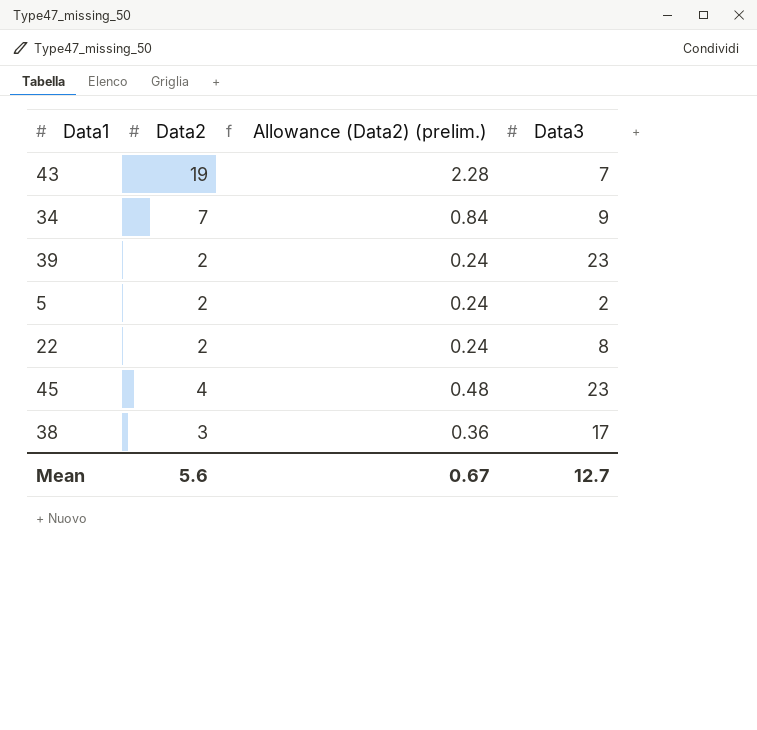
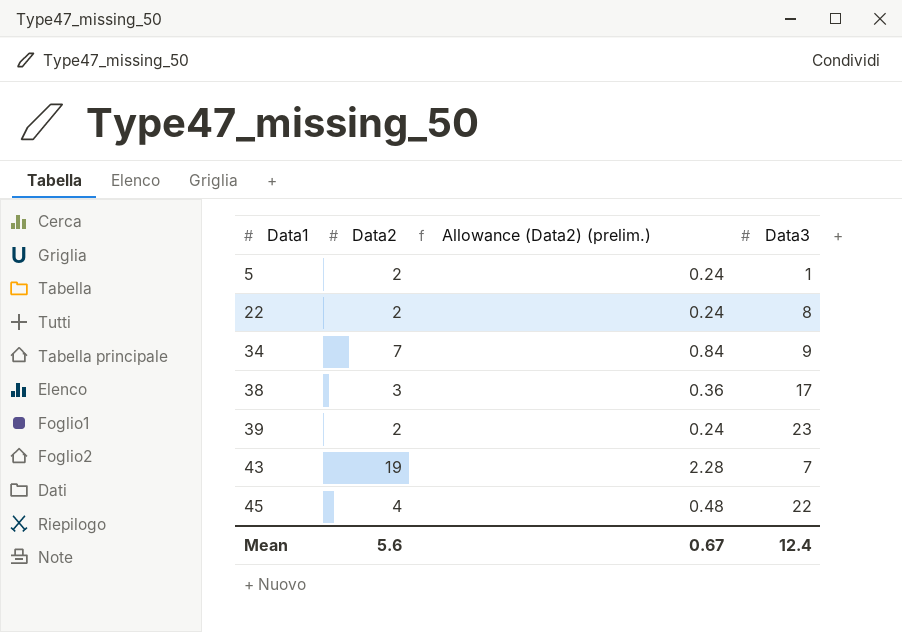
row order: none -> Data1 ascending
5 | Data3: 2 -> 1
45 | Data3: 23 -> 22
Mean | Data3: 12.7 -> 12.4

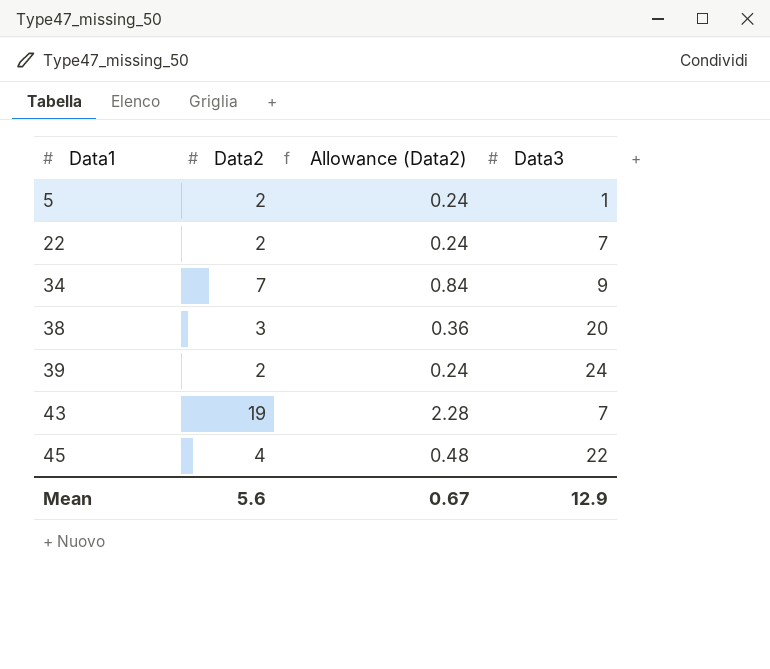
column name: Allowance (Data2) (prelim.) -> Allowance (Data2)
22 | Data3: 8 -> 7
38 | Data3: 17 -> 20
39 | Data3: 23 -> 24
Mean | Data3: 12.4 -> 12.9

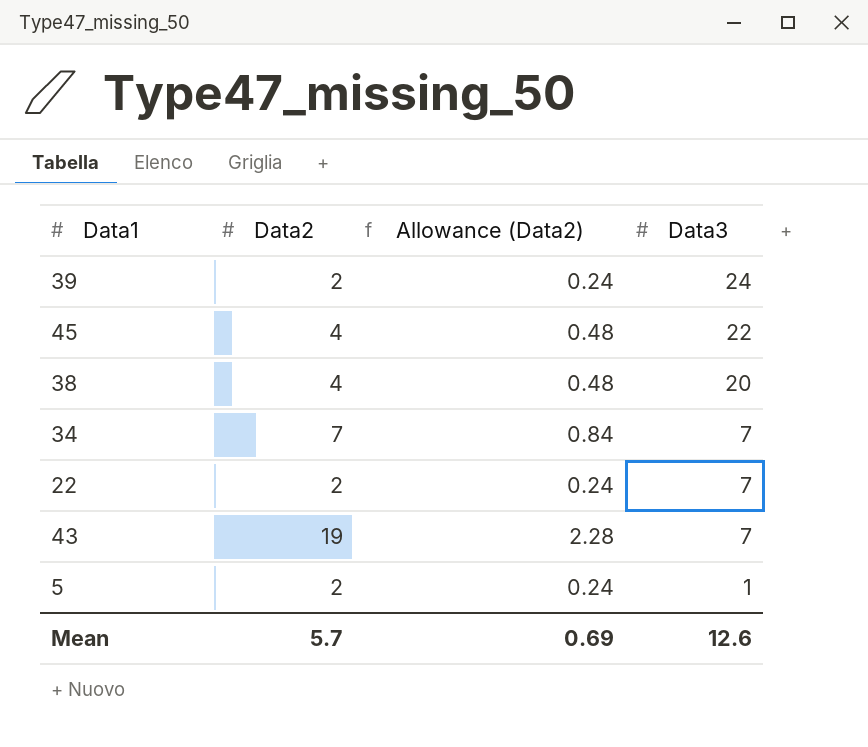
row order: Data1 ascending -> Data3 descending
38 | Data2: 3 -> 4
38 | Allowance (Data2): 0.36 -> 0.48
34 | Data3: 9 -> 7
Mean | Data2: 5.6 -> 5.7
Mean | Allowance (Data2): 0.67 -> 0.69
Mean | Data3: 12.9 -> 12.6

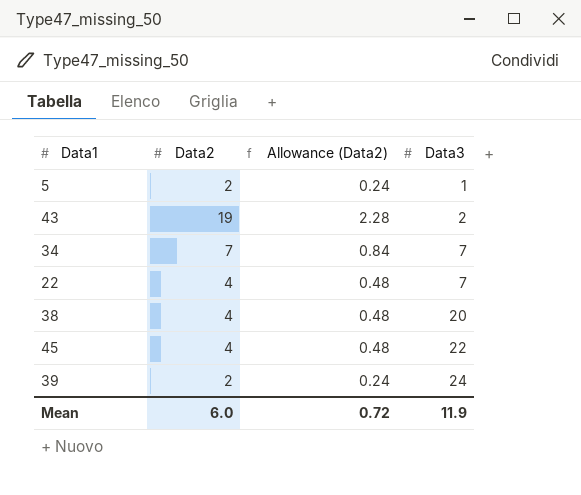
row order: Data3 descending -> Data3 ascending
43 | Data3: 7 -> 2
22 | Data2: 2 -> 4
22 | Allowance (Data2): 0.24 -> 0.48
Mean | Data2: 5.7 -> 6.0
Mean | Allowance (Data2): 0.69 -> 0.72
Mean | Data3: 12.6 -> 11.9

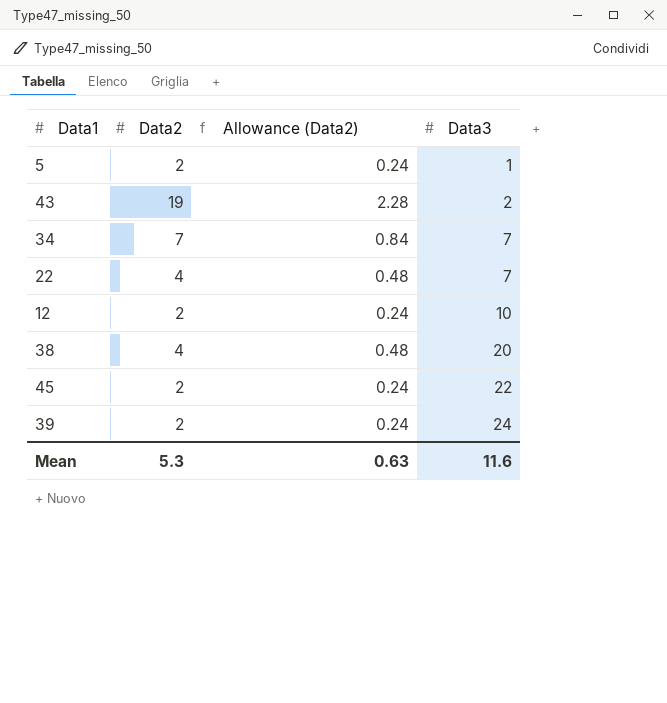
row 12: none -> 2 | 0.24 | 10
45 | Data2: 4 -> 2
45 | Allowance (Data2): 0.48 -> 0.24
Mean | Data2: 6.0 -> 5.3
Mean | Allowance (Data2): 0.72 -> 0.63
Mean | Data3: 11.9 -> 11.6

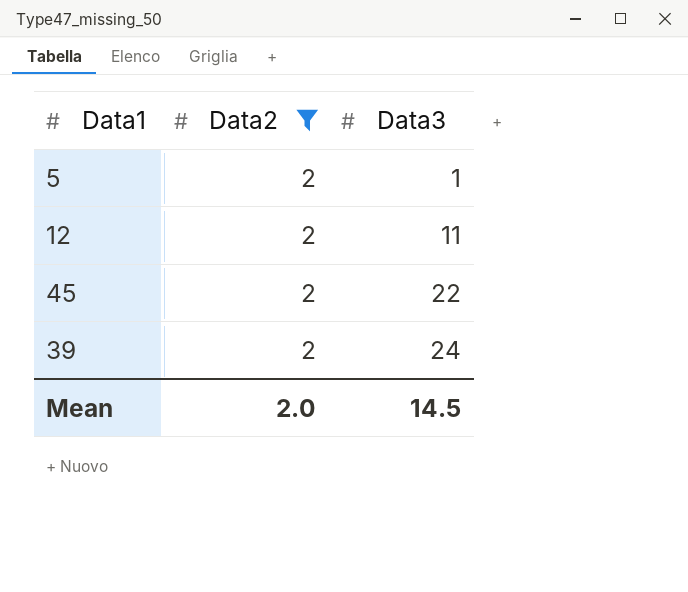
filter: none -> Data2 = 2
column Allowance (Data2) | formula: [Data2] * 0.12 -> none
12 | Data3: 10 -> 11
Mean | Data2: 5.3 -> 2.0
Mean | Data3: 11.6 -> 14.5

